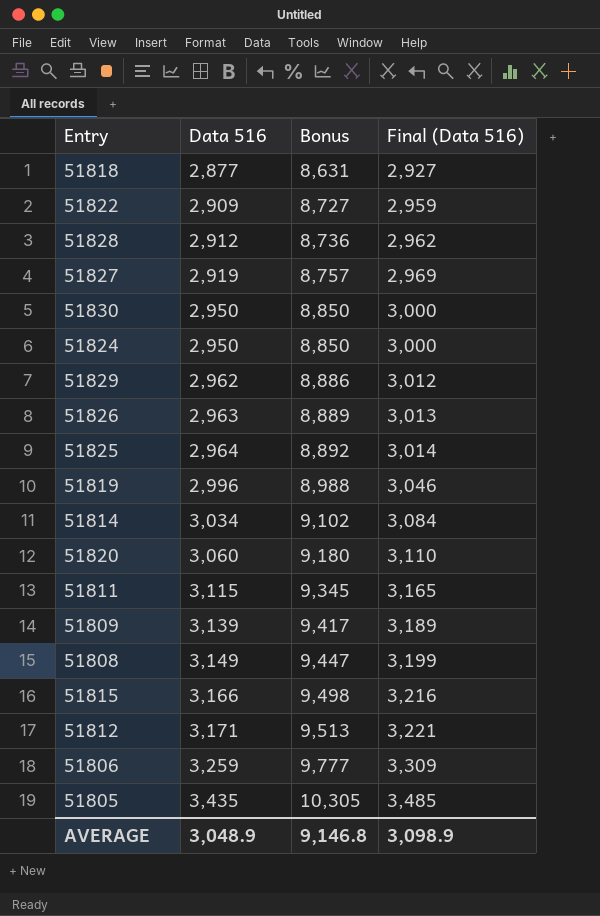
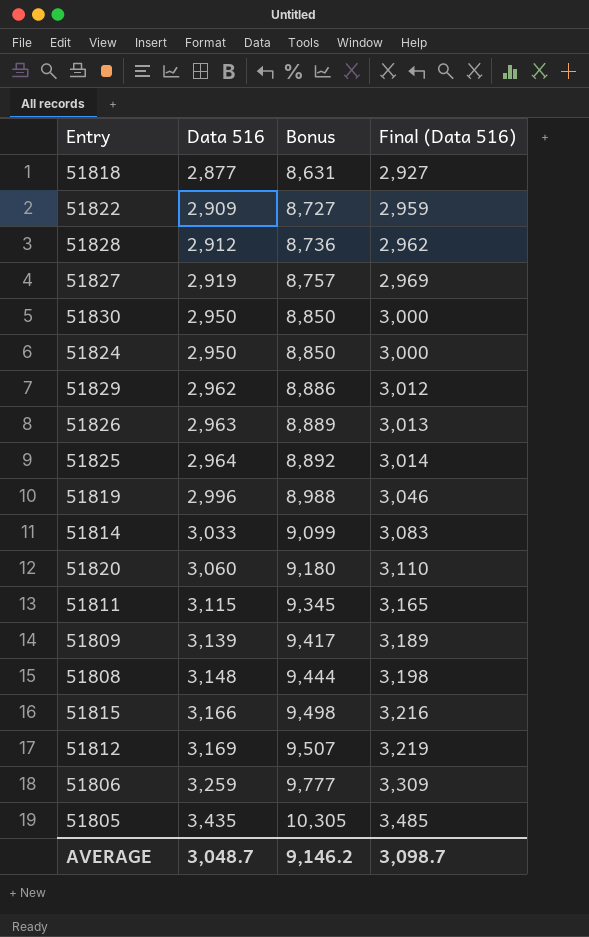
51814 | Data 516: 3,034 -> 3,033
51814 | Bonus: 9,102 -> 9,099
51814 | Final (Data 516): 3,084 -> 3,083
51808 | Data 516: 3,149 -> 3,148
51808 | Bonus: 9,447 -> 9,444
51808 | Final (Data 516): 3,199 -> 3,198
51812 | Data 516: 3,171 -> 3,169
51812 | Bonus: 9,513 -> 9,507
51812 | Final (Data 516): 3,221 -> 3,219
AVERAGE | Data 516: 3,048.9 -> 3,048.7
AVERAGE | Bonus: 9,146.8 -> 9,146.2
AVERAGE | Final (Data 516): 3,098.9 -> 3,098.7

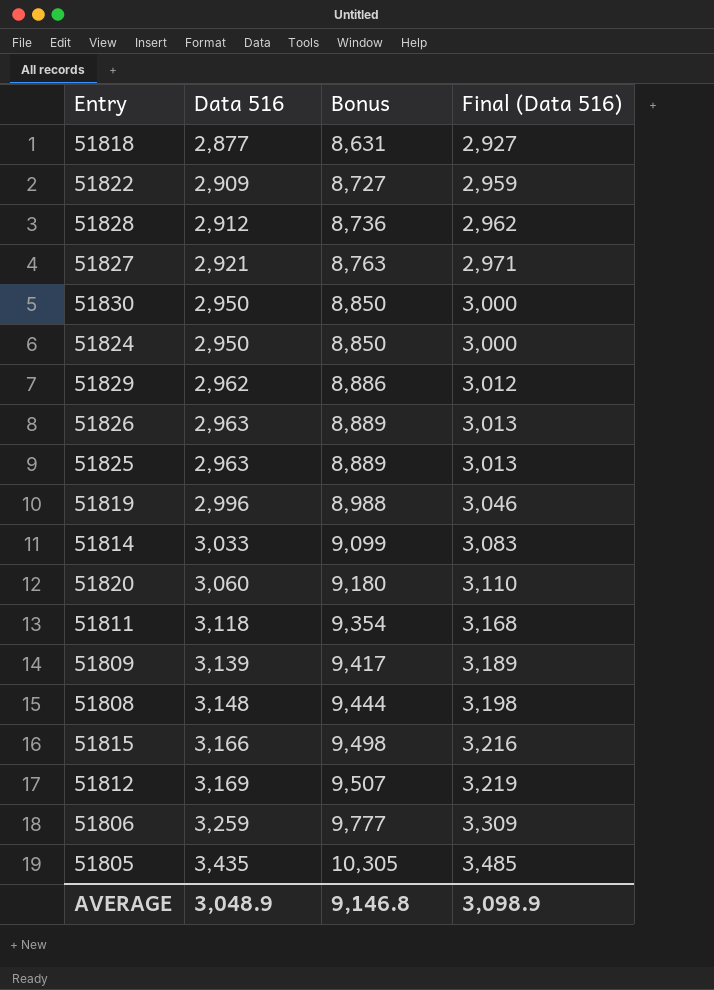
51827 | Data 516: 2,919 -> 2,921
51827 | Bonus: 8,757 -> 8,763
51827 | Final (Data 516): 2,969 -> 2,971
51825 | Data 516: 2,964 -> 2,963
51825 | Bonus: 8,892 -> 8,889
51825 | Final (Data 516): 3,014 -> 3,013
51811 | Data 516: 3,115 -> 3,118
51811 | Bonus: 9,345 -> 9,354
51811 | Final (Data 516): 3,165 -> 3,168
AVERAGE | Data 516: 3,048.7 -> 3,048.9
AVERAGE | Bonus: 9,146.2 -> 9,146.8
AVERAGE | Final (Data 516): 3,098.7 -> 3,098.9

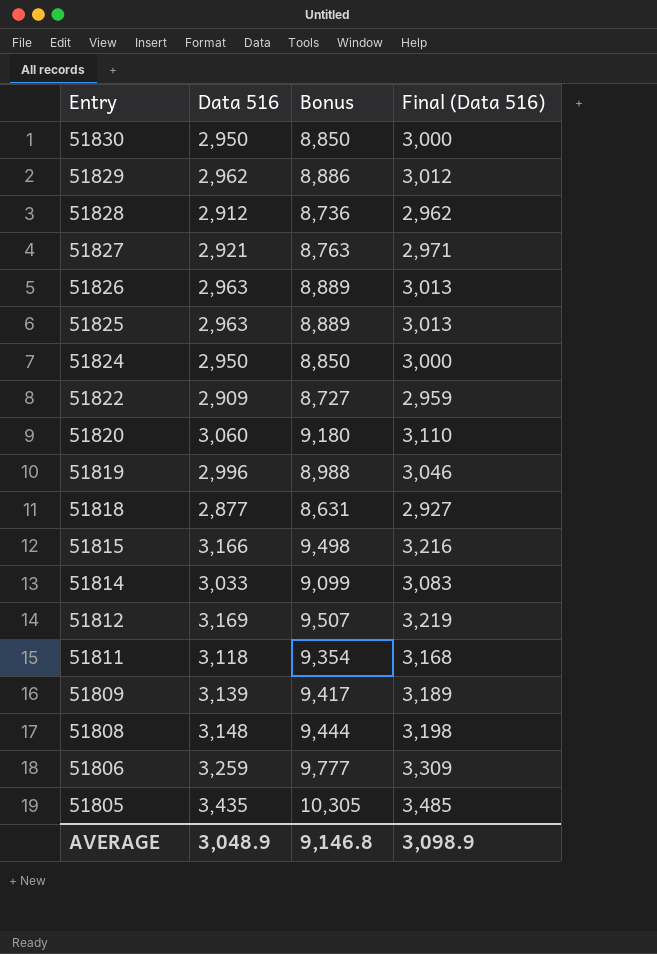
row order: Data 516 ascending -> Entry descending

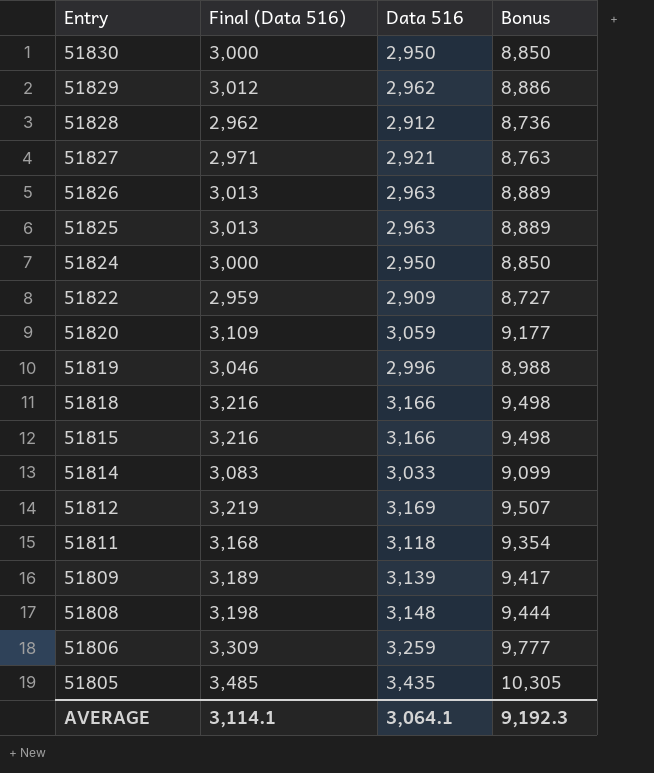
column Final (Data 516) | position: 4 -> 2
51820 | Final (Data 516): 3,110 -> 3,109
51820 | Data 516: 3,060 -> 3,059
51820 | Bonus: 9,180 -> 9,177
51818 | Final (Data 516): 2,927 -> 3,216
51818 | Data 516: 2,877 -> 3,166
51818 | Bonus: 8,631 -> 9,498
AVERAGE | Final (Data 516): 3,098.9 -> 3,114.1
AVERAGE | Data 516: 3,048.9 -> 3,064.1
AVERAGE | Bonus: 9,146.8 -> 9,192.3

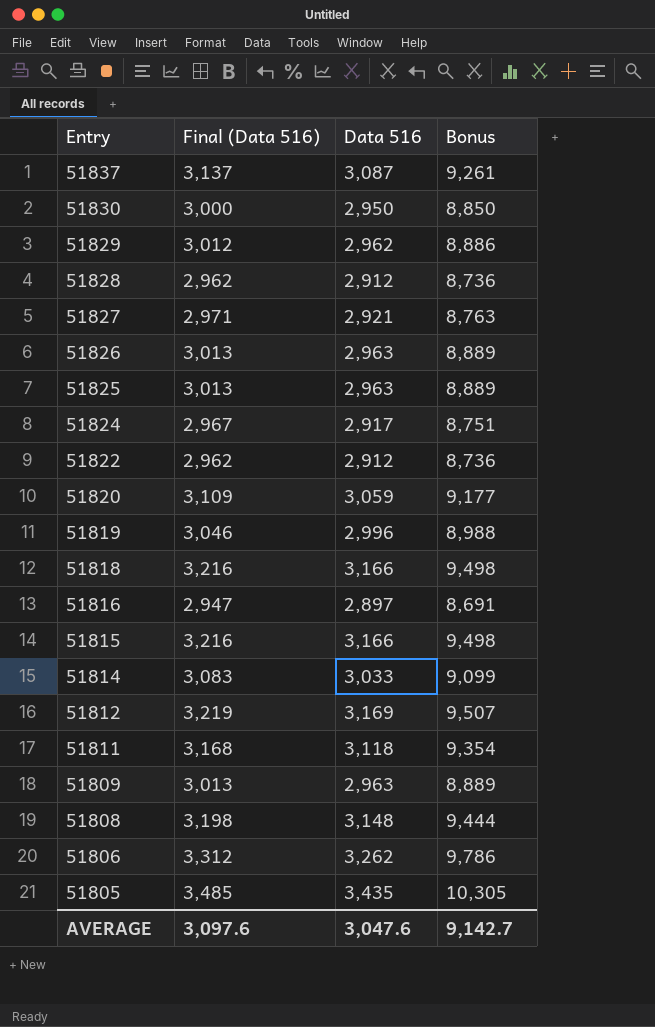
row 51837: none -> 3,137 | 3,087 | 9,261
51824 | Final (Data 516): 3,000 -> 2,967
51824 | Data 516: 2,950 -> 2,917
51824 | Bonus: 8,850 -> 8,751
51822 | Final (Data 516): 2,959 -> 2,962
51822 | Data 516: 2,909 -> 2,912
51822 | Bonus: 8,727 -> 8,736
row 51816: none -> 2,947 | 2,897 | 8,691
51809 | Final (Data 516): 3,189 -> 3,013
51809 | Data 516: 3,139 -> 2,963
51809 | Bonus: 9,417 -> 8,889
51806 | Final (Data 516): 3,309 -> 3,312
51806 | Data 516: 3,259 -> 3,262
51806 | Bonus: 9,777 -> 9,786
AVERAGE | Final (Data 516): 3,114.1 -> 3,097.6
AVERAGE | Data 516: 3,064.1 -> 3,047.6
AVERAGE | Bonus: 9,192.3 -> 9,142.7

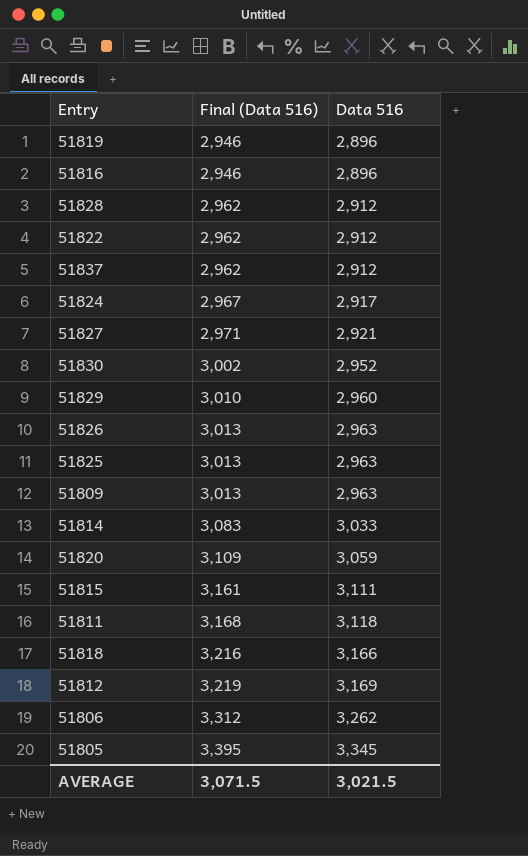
row order: Entry descending -> Final (Data 516) ascending
column Bonus | formula: [Data 516] * 3 -> none
row 51808: 3,198 | 3,148 | 9,444 -> none
51819 | Final (Data 516): 3,046 -> 2,946
51819 | Data 516: 2,996 -> 2,896
51816 | Final (Data 516): 2,947 -> 2,946
51816 | Data 516: 2,897 -> 2,896
51837 | Final (Data 516): 3,137 -> 2,962
51837 | Data 516: 3,087 -> 2,912
51830 | Final (Data 516): 3,000 -> 3,002
51830 | Data 516: 2,950 -> 2,952
51829 | Final (Data 516): 3,012 -> 3,010
51829 | Data 516: 2,962 -> 2,960
51815 | Final (Data 516): 3,216 -> 3,161
51815 | Data 516: 3,166 -> 3,111
51805 | Final (Data 516): 3,485 -> 3,395
51805 | Data 516: 3,435 -> 3,345
AVERAGE | Final (Data 516): 3,097.6 -> 3,071.5
AVERAGE | Data 516: 3,047.6 -> 3,021.5

